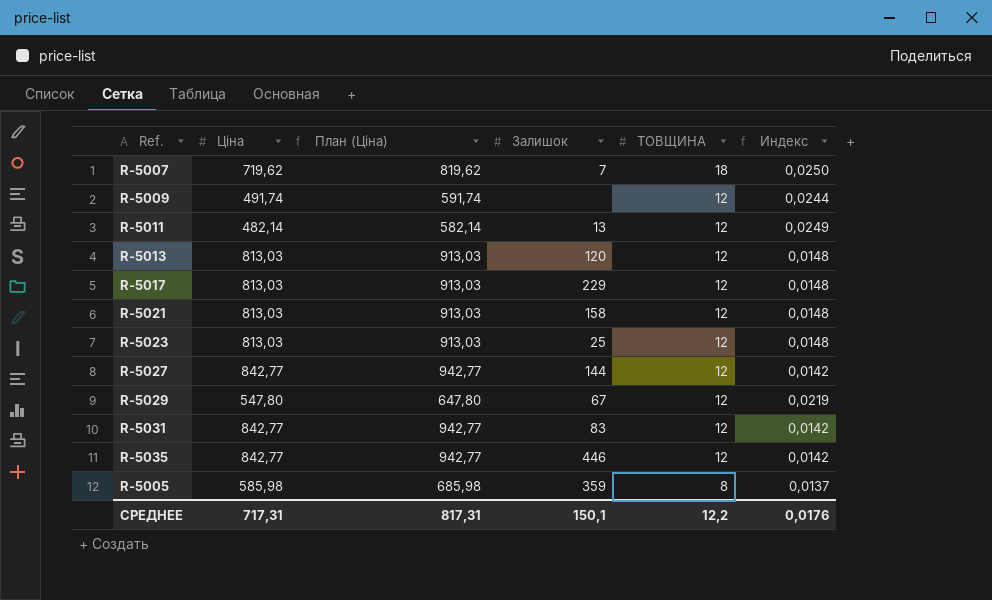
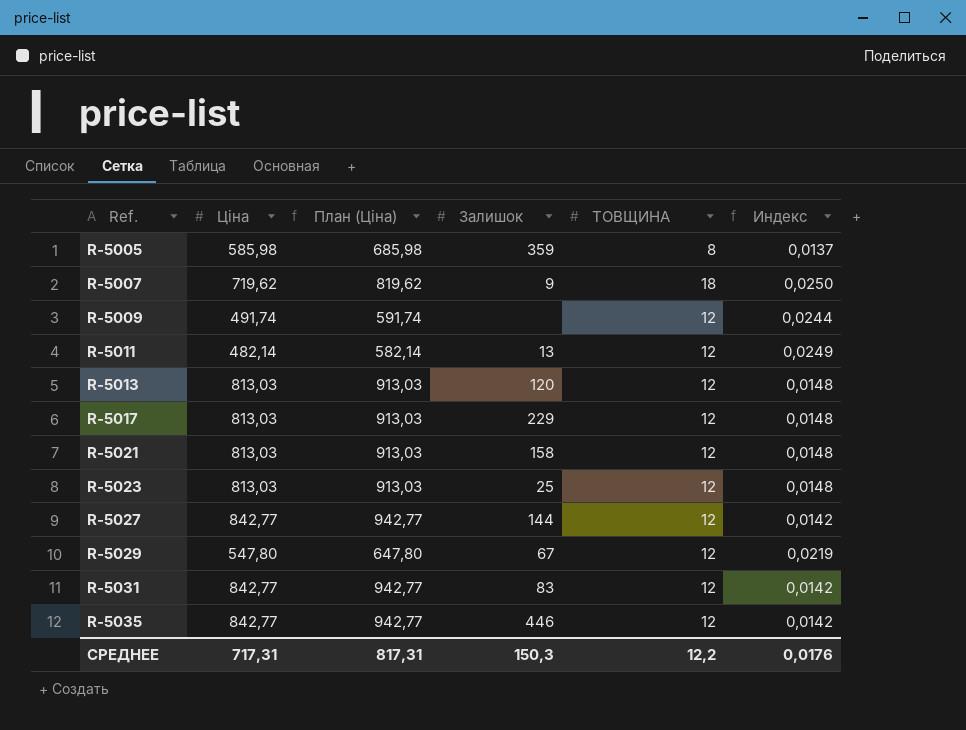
row order: ТОВЩИНА descending -> Ref. ascending
R-5007 | Залишок: 7 -> 9
СРЕДНЕЕ | Залишок: 150,1 -> 150,3

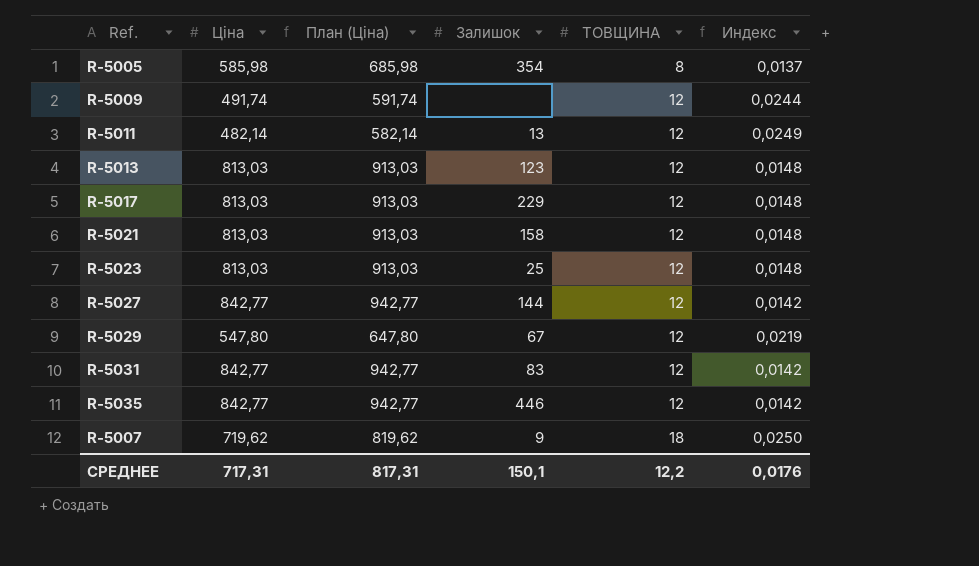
row order: Ref. ascending -> ТОВЩИНА ascending
R-5005 | Залишок: 359 -> 354
R-5013 | Залишок: 120 -> 123
СРЕДНЕЕ | Залишок: 150,3 -> 150,1

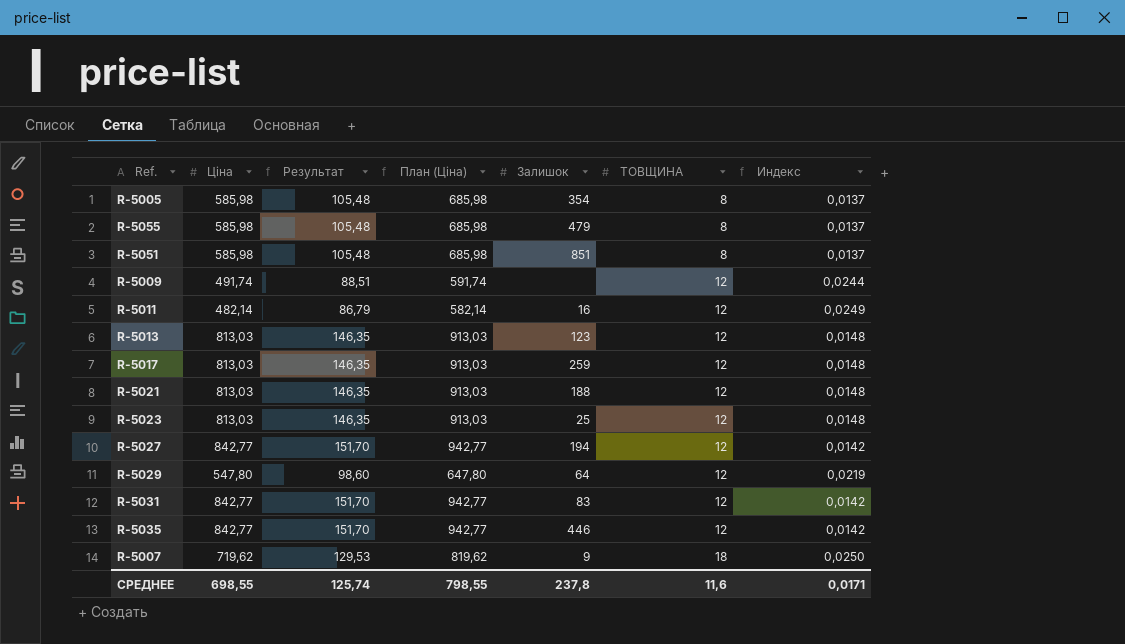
column Результат | formula: none -> [Ціна] * 0,18
row R-5055: none -> 585,98 | 105,48 | 685,98 | 479 | 8 | 0,0137
row R-5051: none -> 585,98 | 105,48 | 685,98 | 851 | 8 | 0,0137
R-5011 | Залишок: 13 -> 16
R-5017 | Залишок: 229 -> 259
R-5021 | Залишок: 158 -> 188
R-5027 | Залишок: 144 -> 194
R-5029 | Залишок: 67 -> 64
СРЕДНЕЕ | Ціна: 717,31 -> 698,55
СРЕДНЕЕ | План (Ціна): 817,31 -> 798,55
СРЕДНЕЕ | Залишок: 150,1 -> 237,8
СРЕДНЕЕ | ТОВЩИНА: 12,2 -> 11,6
СРЕДНЕЕ | Индекс: 0,0176 -> 0,0171

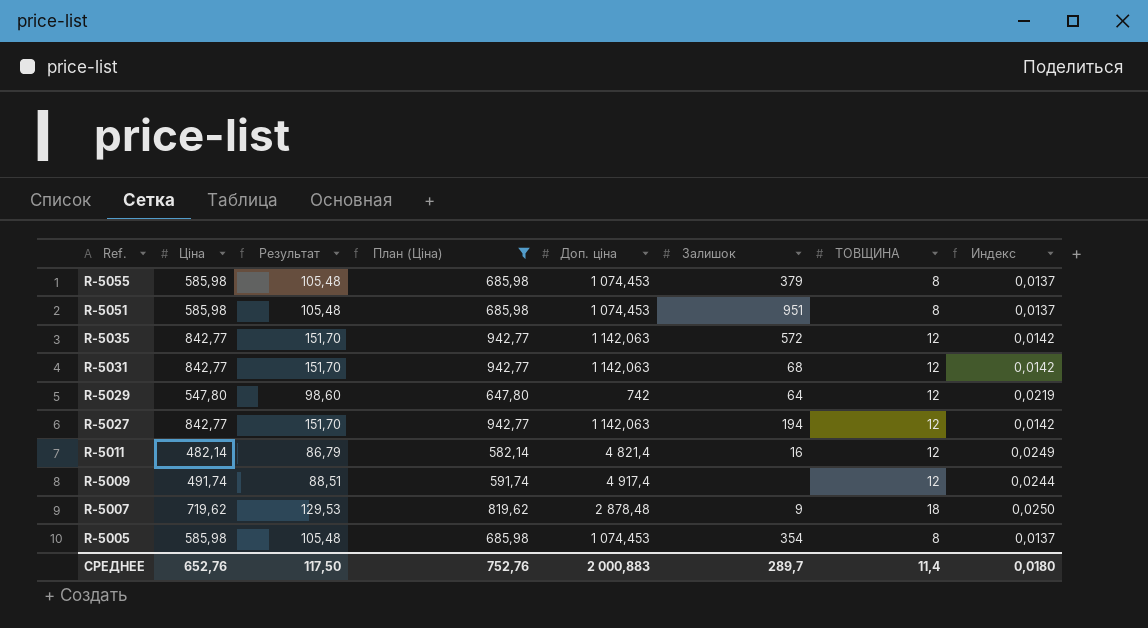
filter: none -> План (Ціна) != 913,03
row order: ТОВЩИНА ascending -> Ref. descending
column Доп. ціна | position: none -> 5
R-5055 | Залишок: 479 -> 379
R-5051 | Залишок: 851 -> 951
R-5035 | Залишок: 446 -> 572
R-5031 | Залишок: 83 -> 68
СРЕДНЕЕ | Ціна: 698,55 -> 652,76
СРЕДНЕЕ | Результат: 125,74 -> 117,50
СРЕДНЕЕ | План (Ціна): 798,55 -> 752,76
СРЕДНЕЕ | Залишок: 237,8 -> 289,7
СРЕДНЕЕ | ТОВЩИНА: 11,6 -> 11,4
СРЕДНЕЕ | Индекс: 0,0171 -> 0,0180

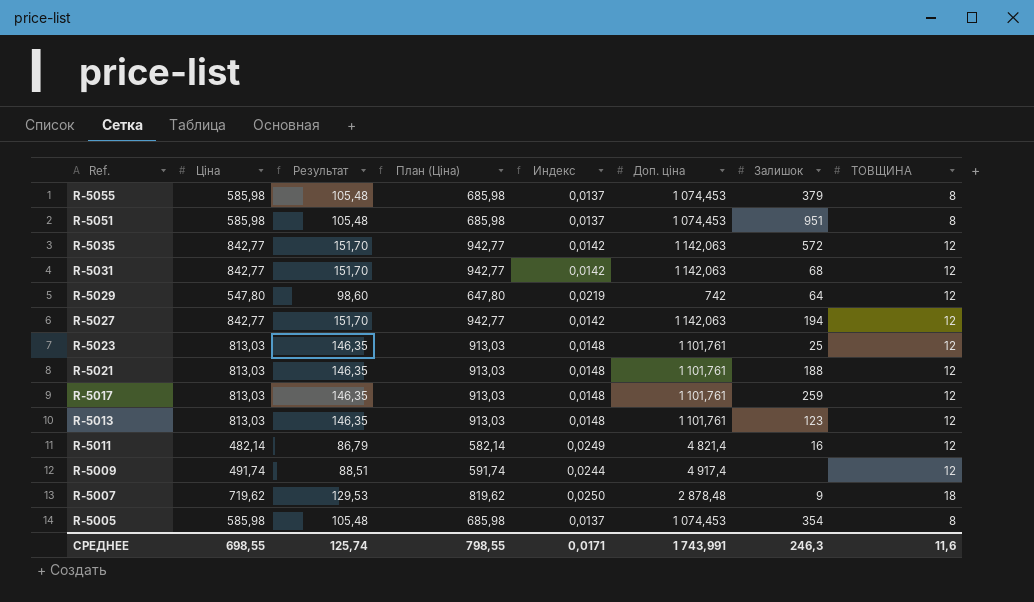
filter: План (Ціна) != 913,03 -> none
column Индекс | position: 8 -> 5
СРЕДНЕЕ | Ціна: 652,76 -> 698,55
СРЕДНЕЕ | Результат: 117,50 -> 125,74
СРЕДНЕЕ | План (Ціна): 752,76 -> 798,55
СРЕДНЕЕ | Индекс: 0,0180 -> 0,0171
СРЕДНЕЕ | Доп. ціна: 2 000,883 -> 1 743,991
СРЕДНЕЕ | Залишок: 289,7 -> 246,3
СРЕДНЕЕ | ТОВЩИНА: 11,4 -> 11,6

